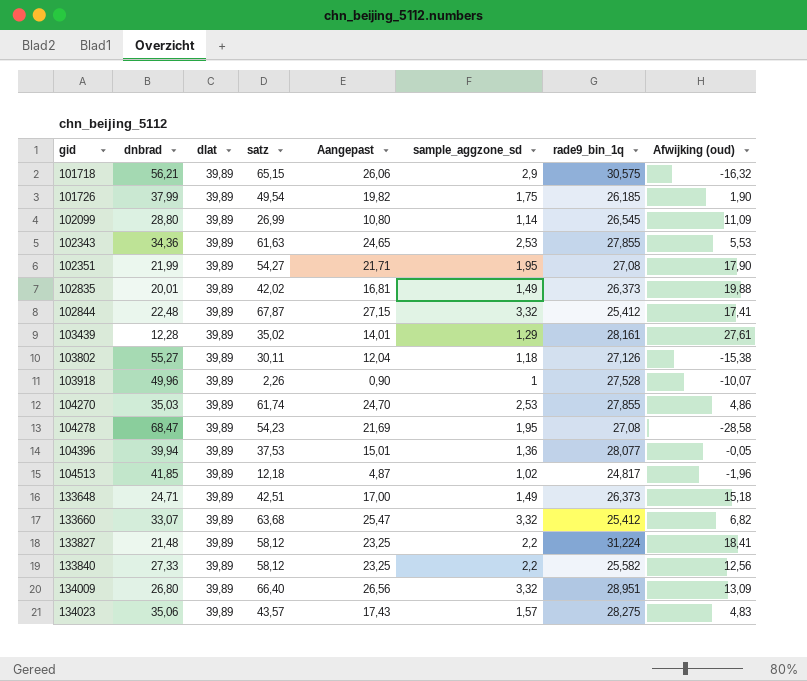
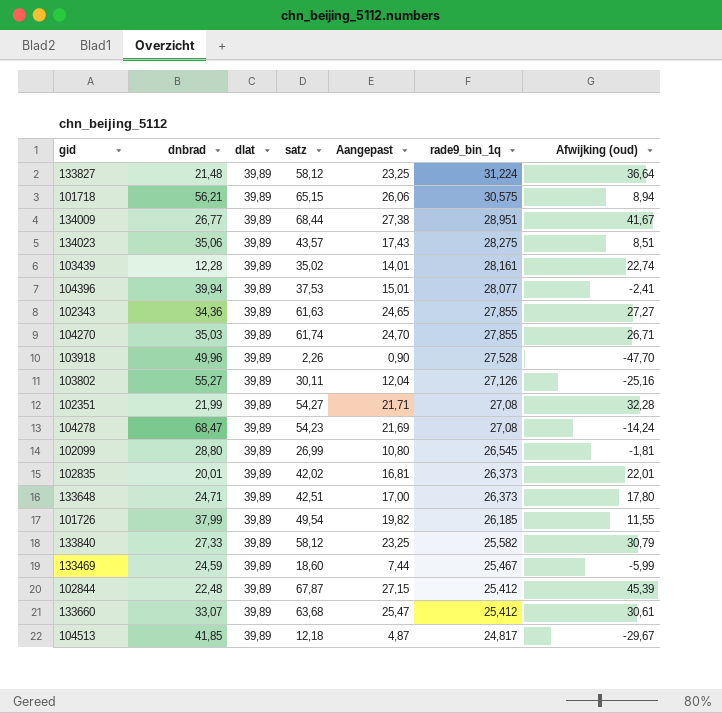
row order: gid ascending -> rade9_bin_1q descending
column sample_aggzone_sd | position: 6 -> none
column Afwijking (oud) | formula: [dlat] - [dnbrad] -> [satz] - [dnbrad]
134009 | dnbrad: 26,80 -> 26,77
134009 | satz: 66,40 -> 68,44
134009 | Aangepast: 26,56 -> 27,38
row 133469: none -> 24,59 | 39,89 | 18,60 | 7,44 | 25,467 | -5,99

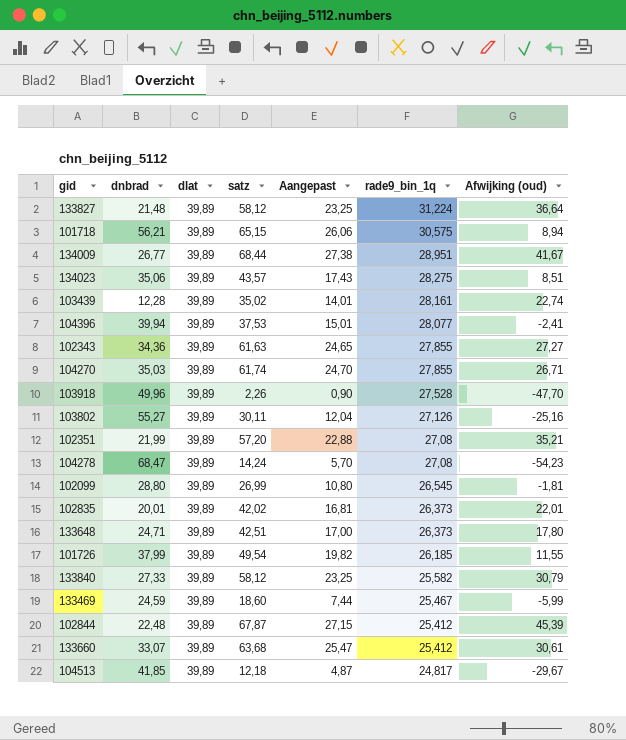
102351 | satz: 54,27 -> 57,20
102351 | Aangepast: 21,71 -> 22,88
102351 | Afwijking (oud): 32,28 -> 35,21
104278 | satz: 54,23 -> 14,24
104278 | Aangepast: 21,69 -> 5,70
104278 | Afwijking (oud): -14,24 -> -54,23

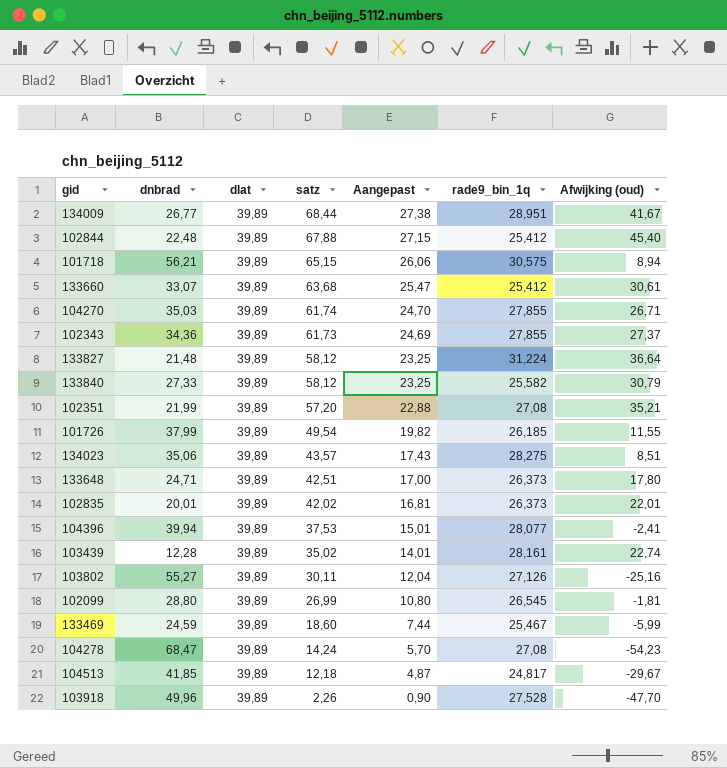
row order: rade9_bin_1q descending -> satz descending
102844 | satz: 67,87 -> 67,88
102844 | Afwijking (oud): 45,39 -> 45,40
102343 | satz: 61,63 -> 61,73
102343 | Aangepast: 24,65 -> 24,69
102343 | Afwijking (oud): 27,27 -> 27,37

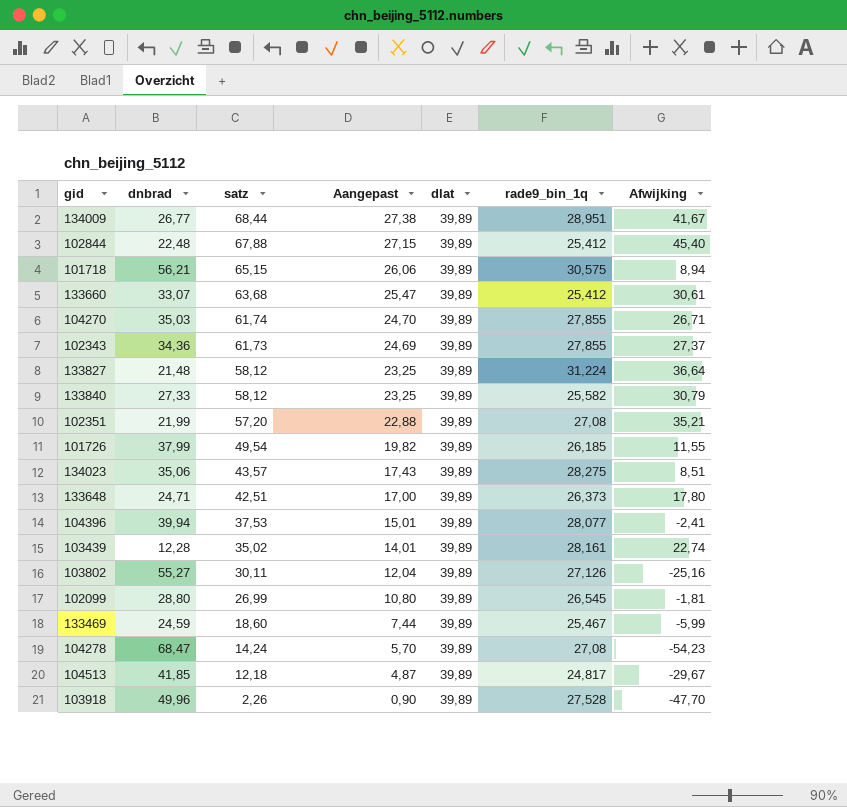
column dlat | position: 3 -> 5
column name: Afwijking (oud) -> Afwijking
row 102835: 20,01 | 39,89 | 42,02 | 16,81 | 26,373 | 22,01 -> none

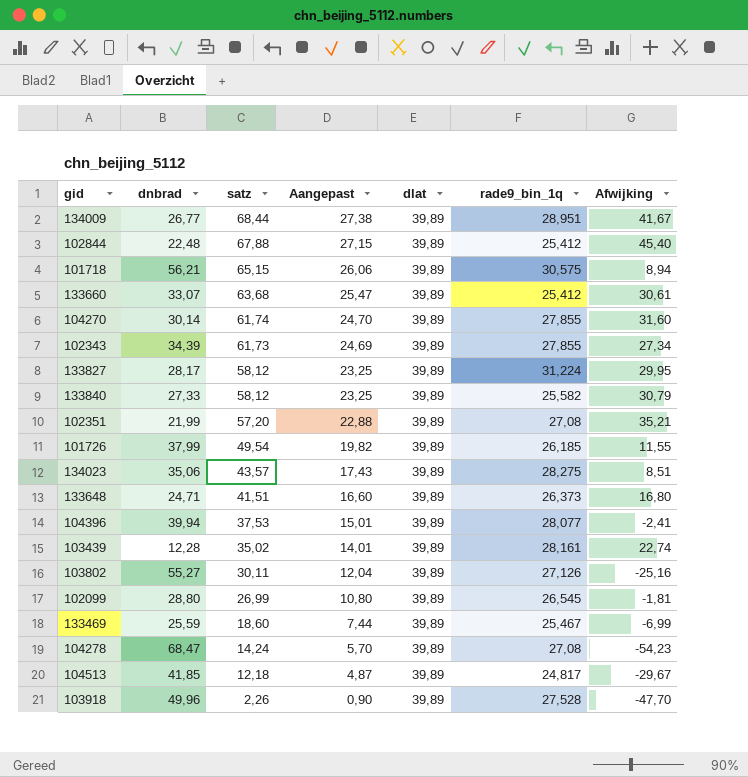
104270 | dnbrad: 35,03 -> 30,14
104270 | Afwijking: 26,71 -> 31,60
102343 | dnbrad: 34,36 -> 34,39
102343 | Afwijking: 27,37 -> 27,34
133827 | dnbrad: 21,48 -> 28,17
133827 | Afwijking: 36,64 -> 29,95
133648 | satz: 42,51 -> 41,51
133648 | Aangepast: 17,00 -> 16,60
133648 | Afwijking: 17,80 -> 16,80
133469 | dnbrad: 24,59 -> 25,59
133469 | Afwijking: -5,99 -> -6,99

